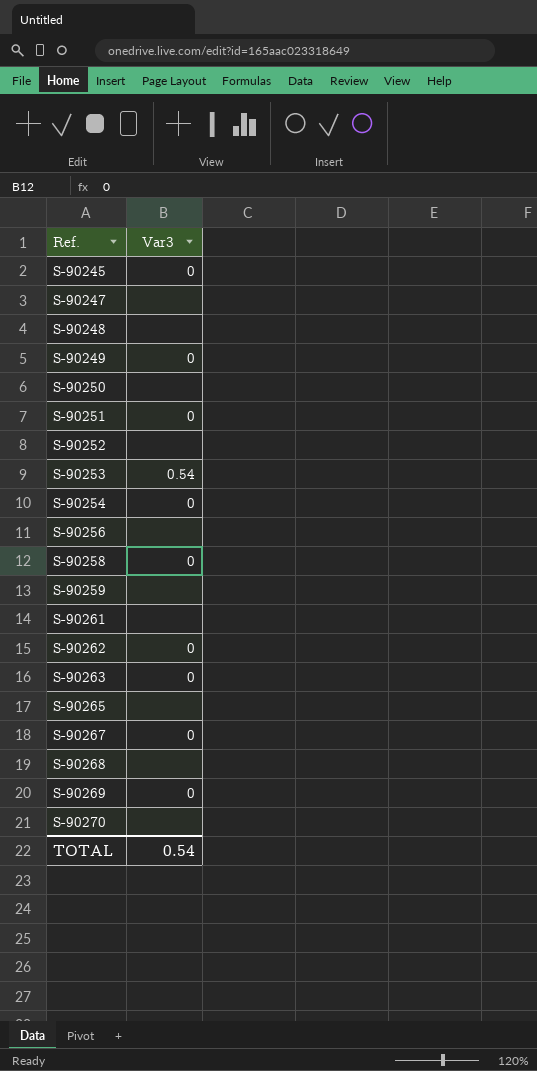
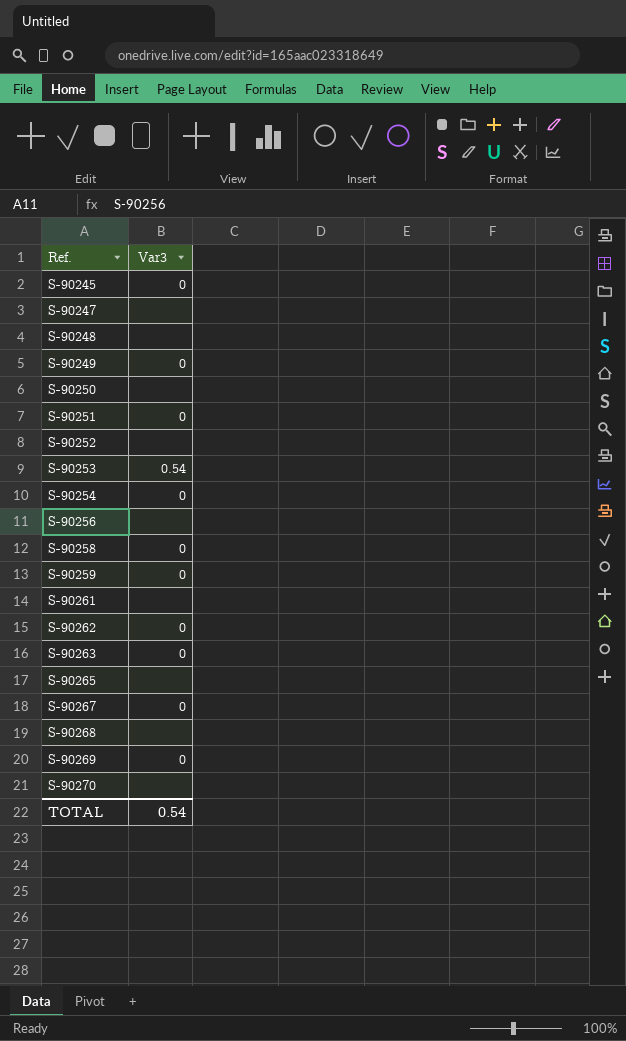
S-90259 | Var3: none -> 0

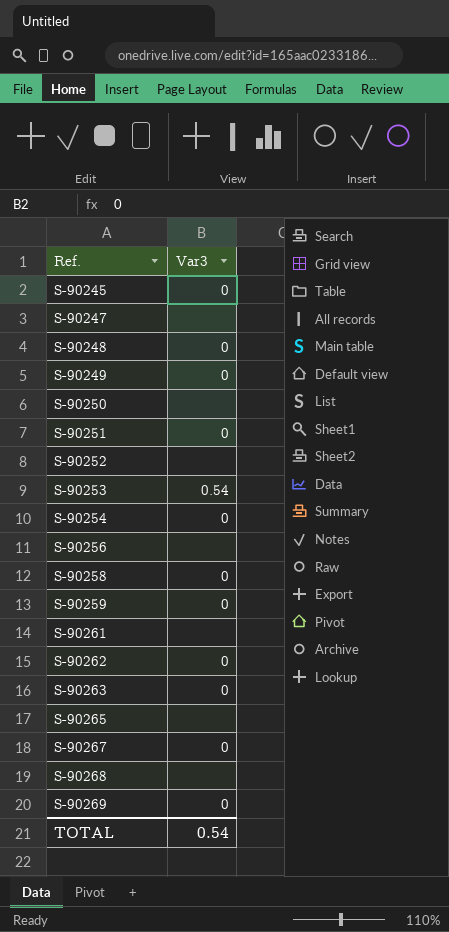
row S-90270: none -> none
S-90248 | Var3: none -> 0

